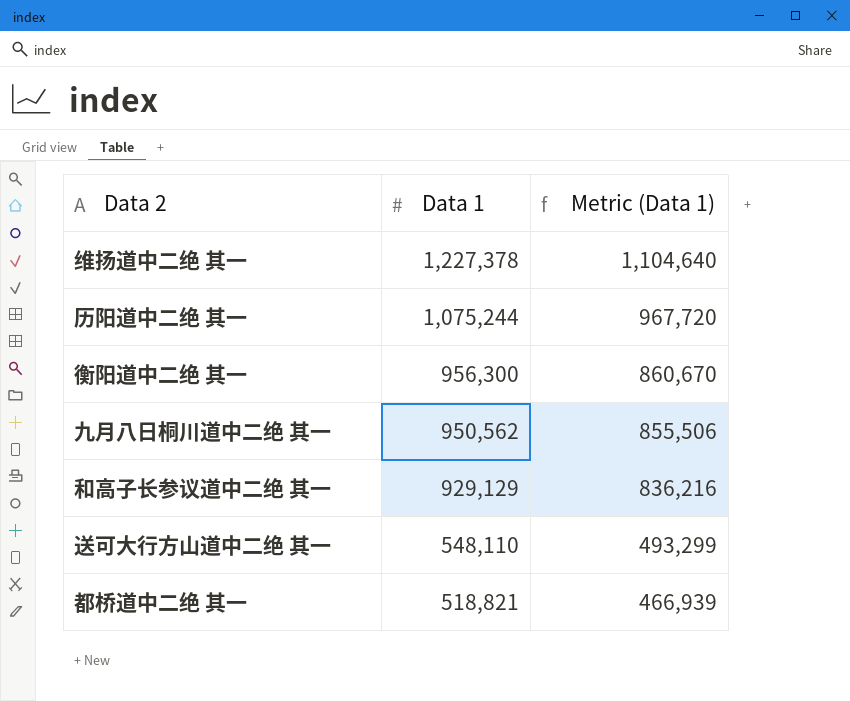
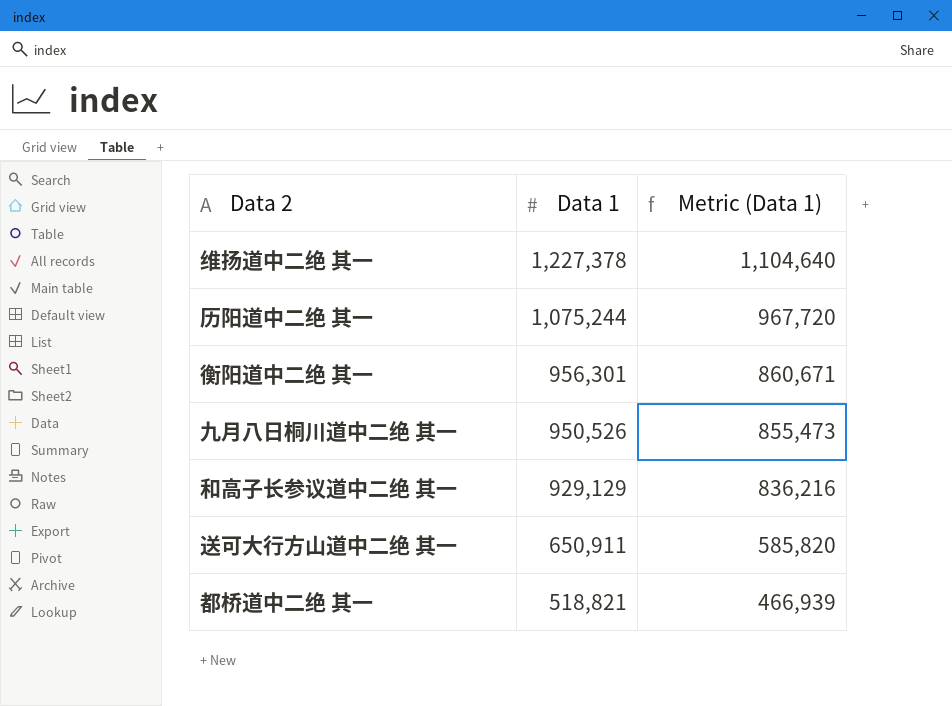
衡阳道中二绝 其一 | Data 1: 956,300 -> 956,301
衡阳道中二绝 其一 | Metric (Data 1): 860,670 -> 860,671
九月八日桐川道中二绝 其一 | Data 1: 950,562 -> 950,526
九月八日桐川道中二绝 其一 | Metric (Data 1): 855,506 -> 855,473
送可大行方山道中二绝 其一 | Data 1: 548,110 -> 650,911
送可大行方山道中二绝 其一 | Metric (Data 1): 493,299 -> 585,820

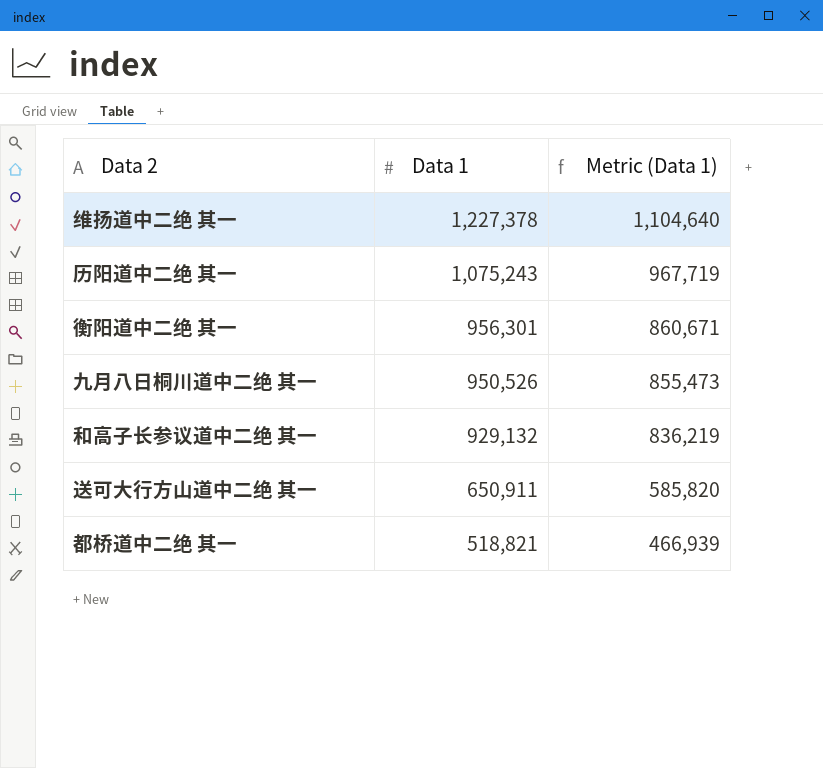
历阳道中二绝 其一 | Data 1: 1,075,244 -> 1,075,243
历阳道中二绝 其一 | Metric (Data 1): 967,720 -> 967,719
和高子长参议道中二绝 其一 | Data 1: 929,129 -> 929,132
和高子长参议道中二绝 其一 | Metric (Data 1): 836,216 -> 836,219

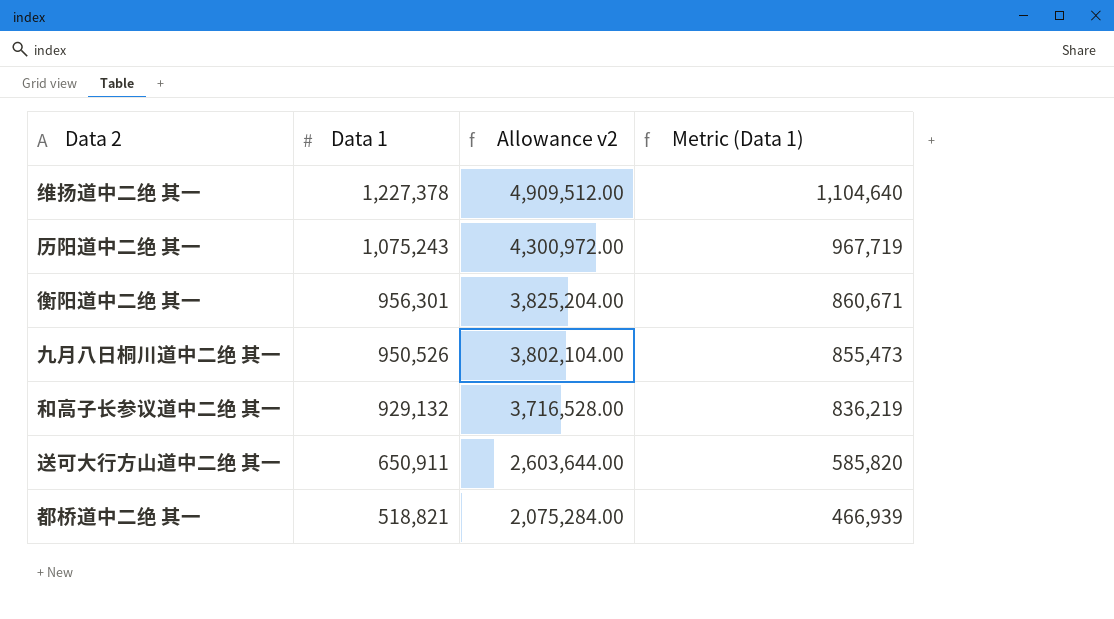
column Allowance v2 | formula: none -> [Data 1] * 4

